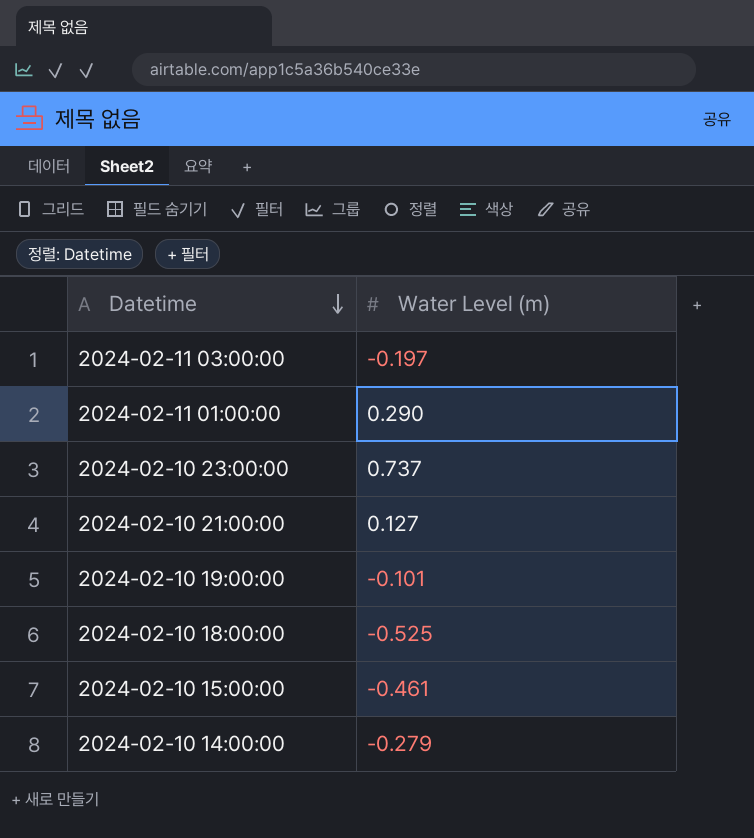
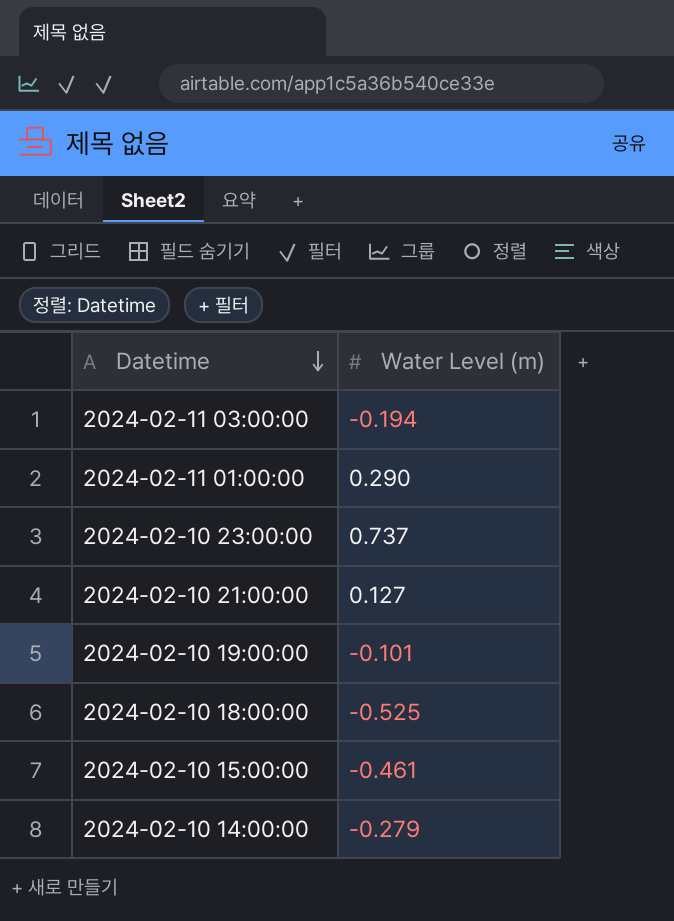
2024-02-11 03:00:00 | Water Level (m): -0.197 -> -0.194

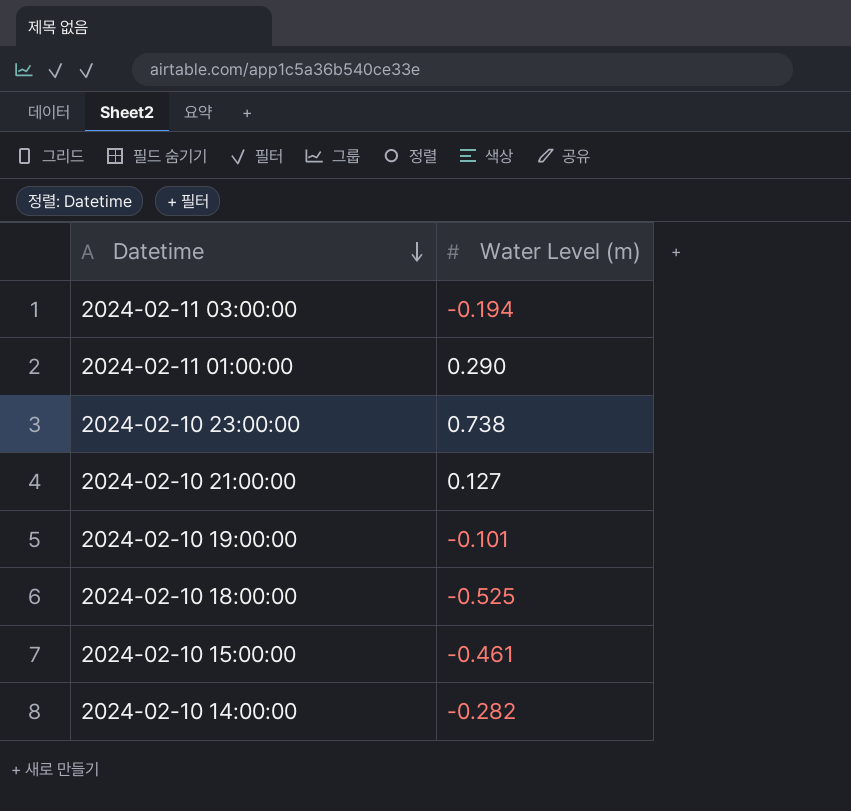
2024-02-10 23:00:00 | Water Level (m): 0.737 -> 0.738
2024-02-10 14:00:00 | Water Level (m): -0.279 -> -0.282

